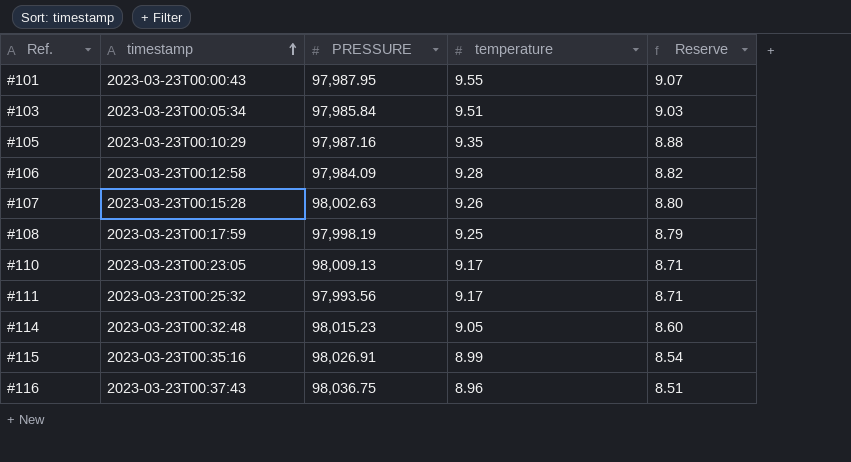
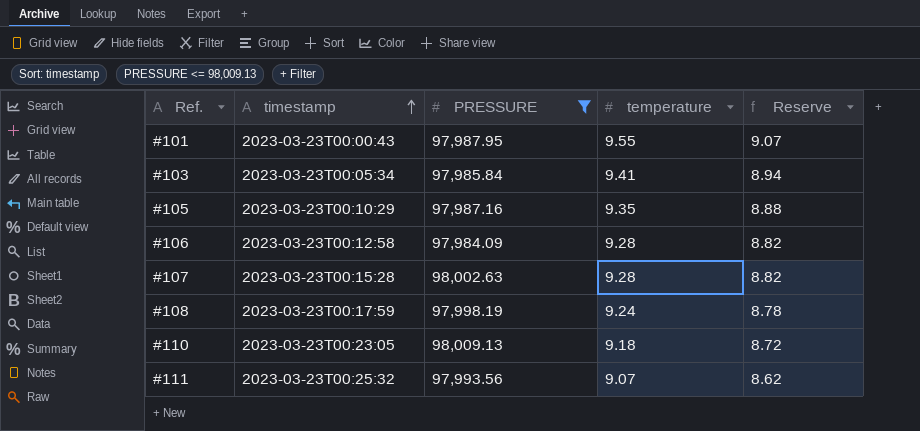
filter: none -> PRESSURE <= 98,009.13
#103 | temperature: 9.51 -> 9.41
#103 | Reserve: 9.03 -> 8.94
#107 | temperature: 9.26 -> 9.28
#107 | Reserve: 8.80 -> 8.82
#108 | temperature: 9.25 -> 9.24
#108 | Reserve: 8.79 -> 8.78
#110 | temperature: 9.17 -> 9.18
#110 | Reserve: 8.71 -> 8.72
#111 | temperature: 9.17 -> 9.07
#111 | Reserve: 8.71 -> 8.62

